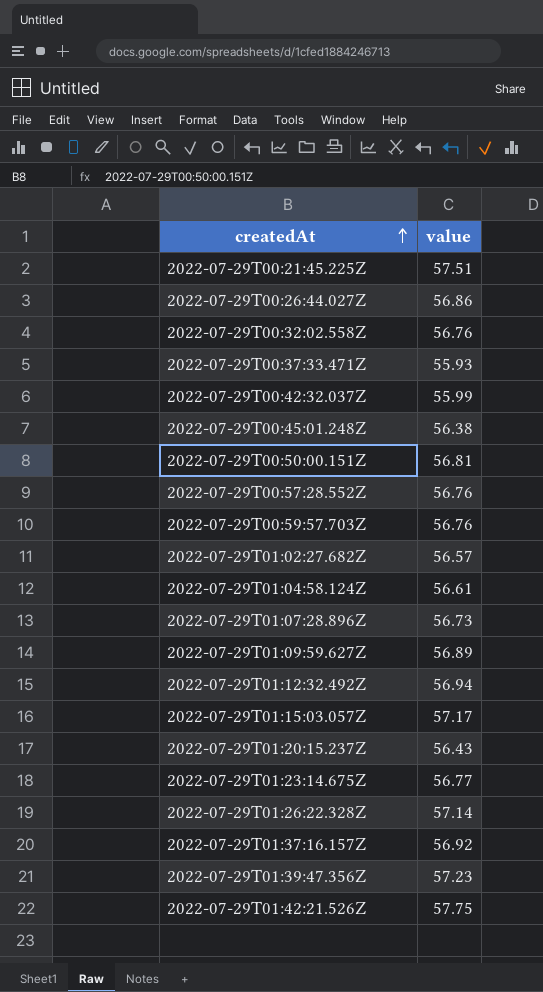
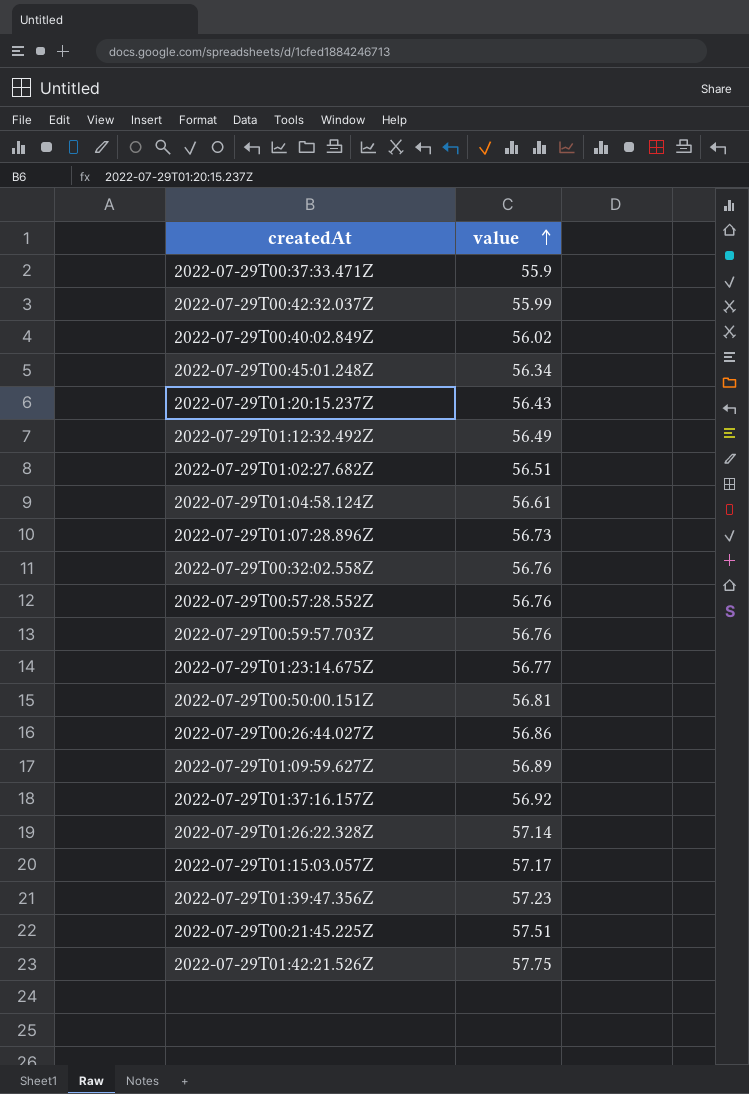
row order: createdAt ascending -> value ascending
2022-07-29T00:37:33.471Z | value: 55.93 -> 55.9
row 2022-07-29T00:40:02.849Z: none -> 56.02
2022-07-29T00:45:01.248Z | value: 56.38 -> 56.34
2022-07-29T01:12:32.492Z | value: 56.94 -> 56.49
2022-07-29T01:02:27.682Z | value: 56.57 -> 56.51

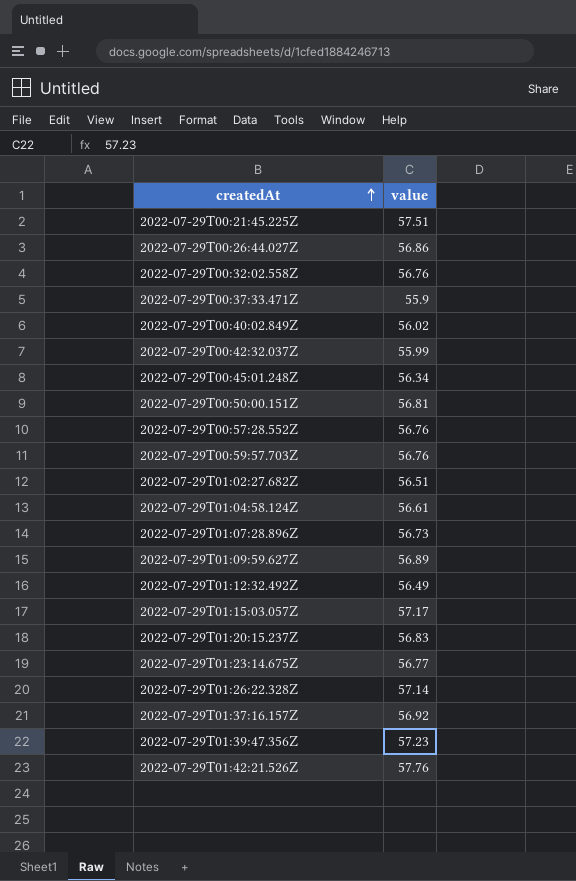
row order: value ascending -> createdAt ascending
2022-07-29T01:20:15.237Z | value: 56.43 -> 56.83
2022-07-29T01:42:21.526Z | value: 57.75 -> 57.76

